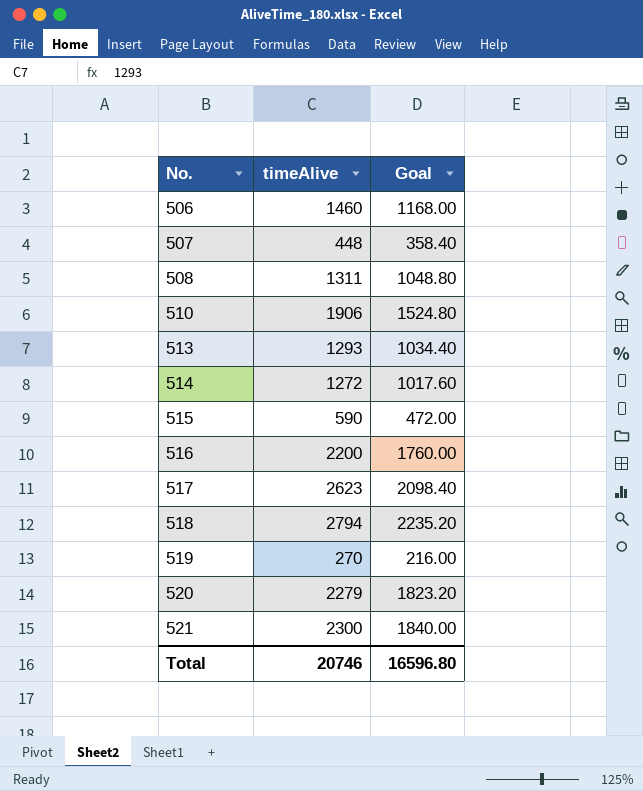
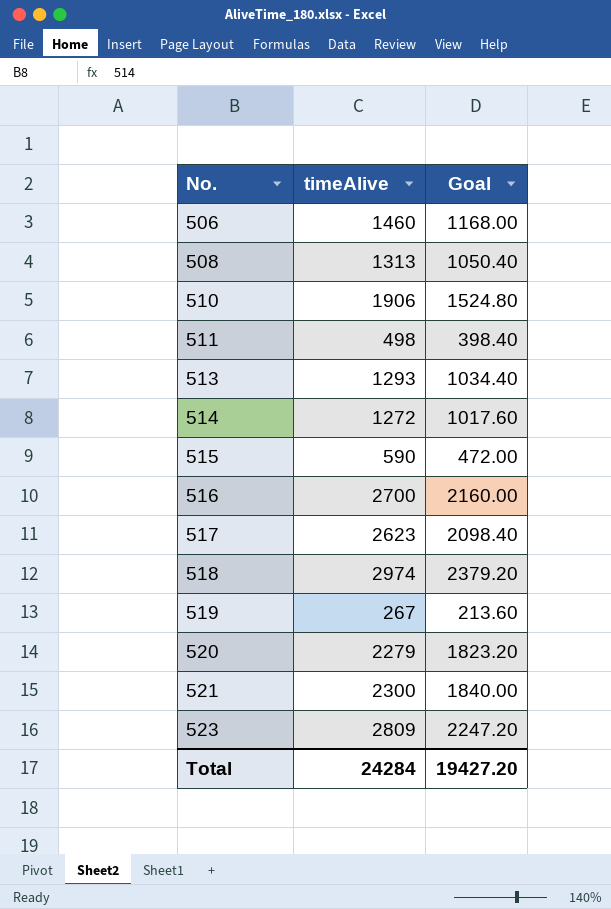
row 507: 448 | 358.40 -> none
508 | timeAlive: 1311 -> 1313
508 | Goal: 1048.80 -> 1050.40
row 511: none -> 498 | 398.40
516 | timeAlive: 2200 -> 2700
516 | Goal: 1760.00 -> 2160.00
518 | timeAlive: 2794 -> 2974
518 | Goal: 2235.20 -> 2379.20
519 | timeAlive: 270 -> 267
519 | Goal: 216.00 -> 213.60
row 523: none -> 2809 | 2247.20
Total | timeAlive: 20746 -> 24284
Total | Goal: 16596.80 -> 19427.20

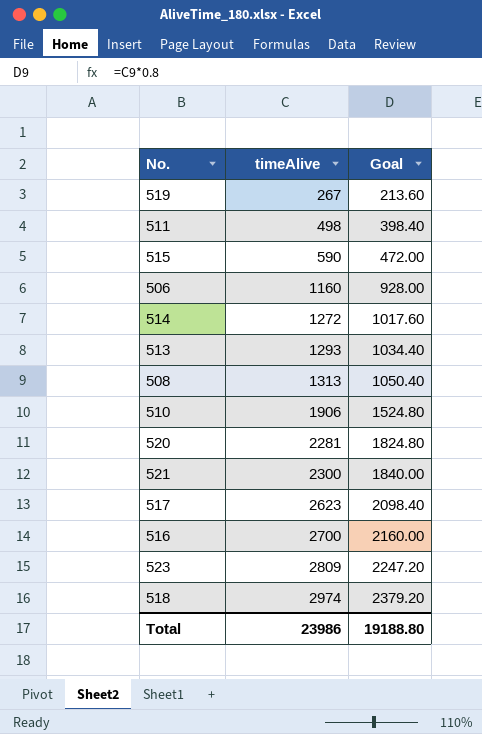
row order: No. ascending -> timeAlive ascending
506 | timeAlive: 1460 -> 1160
506 | Goal: 1168.00 -> 928.00
520 | timeAlive: 2279 -> 2281
520 | Goal: 1823.20 -> 1824.80
Total | timeAlive: 24284 -> 23986
Total | Goal: 19427.20 -> 19188.80

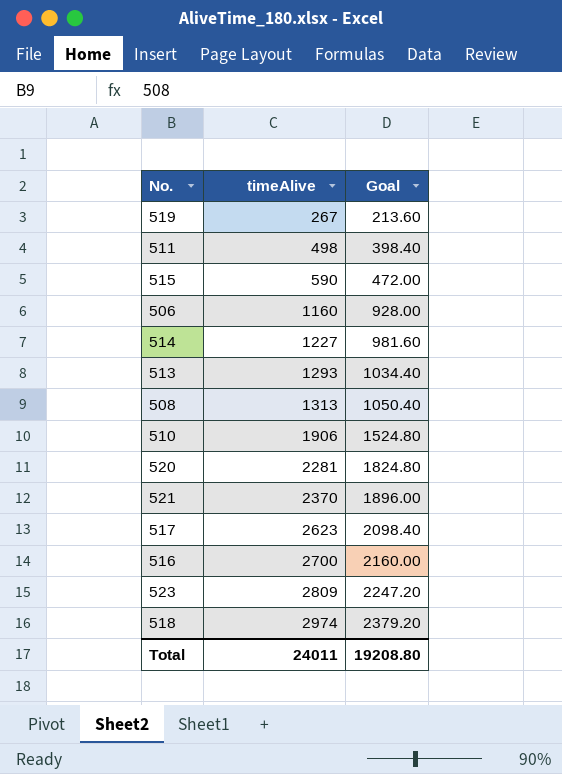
514 | timeAlive: 1272 -> 1227
514 | Goal: 1017.60 -> 981.60
521 | timeAlive: 2300 -> 2370
521 | Goal: 1840.00 -> 1896.00
Total | timeAlive: 23986 -> 24011
Total | Goal: 19188.80 -> 19208.80

